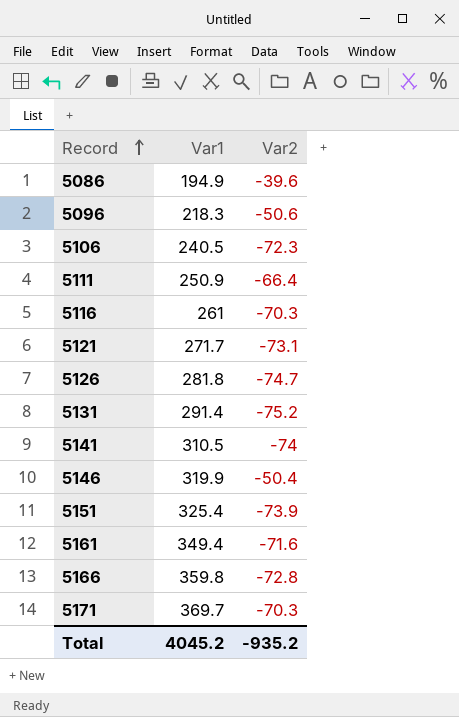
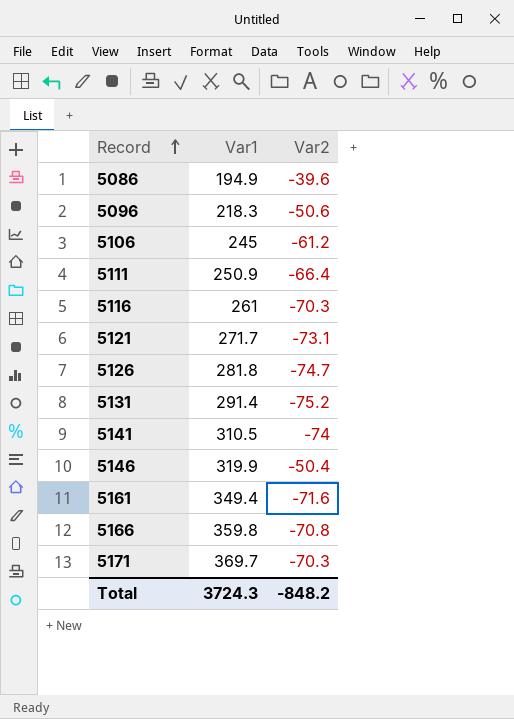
row 5151: 325.4 | -73.9 -> none
5106 | Var1: 240.5 -> 245
5106 | Var2: -72.3 -> -61.2
5166 | Var2: -72.8 -> -70.8
Total | Var1: 4045.2 -> 3724.3
Total | Var2: -935.2 -> -848.2

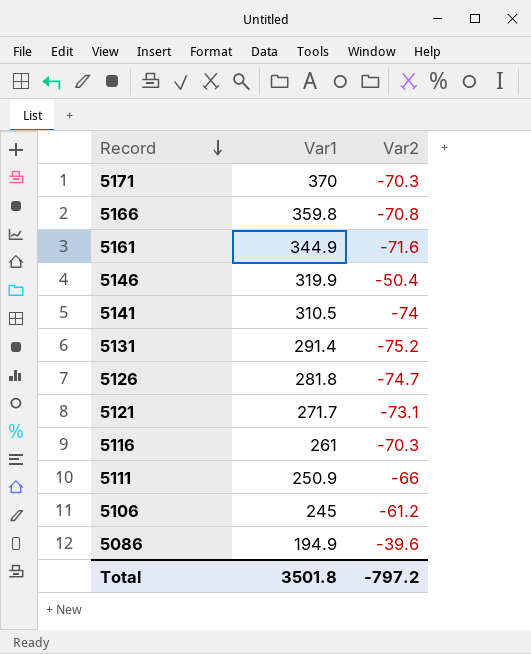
row order: Record ascending -> Record descending
row 5096: 218.3 | -50.6 -> none
5171 | Var1: 369.7 -> 370
5161 | Var1: 349.4 -> 344.9
5111 | Var2: -66.4 -> -66
Total | Var1: 3724.3 -> 3501.8
Total | Var2: -848.2 -> -797.2

